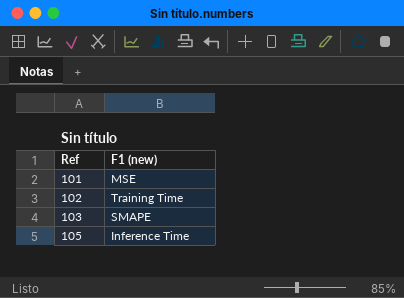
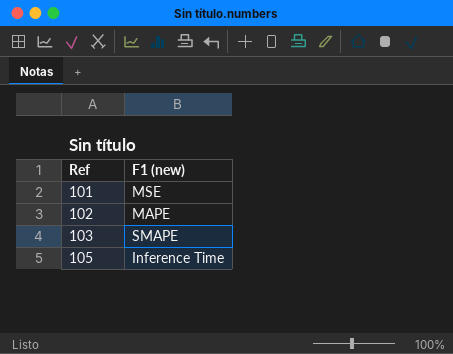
102 | F1 (new): Training Time -> MAPE

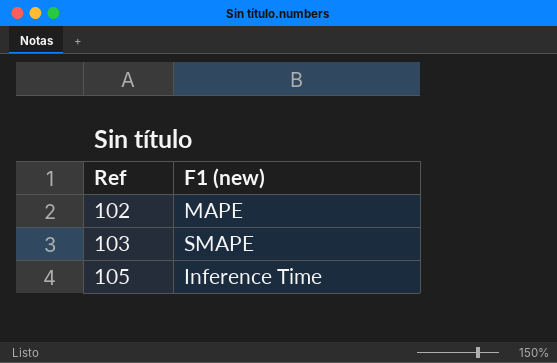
row 101: MSE -> none

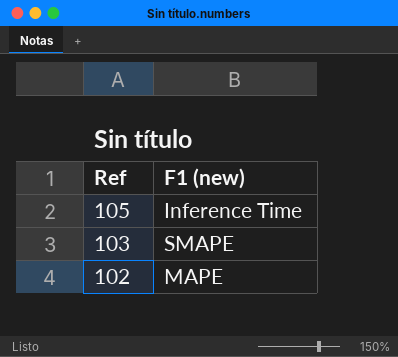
row order: Ref ascending -> Ref descending

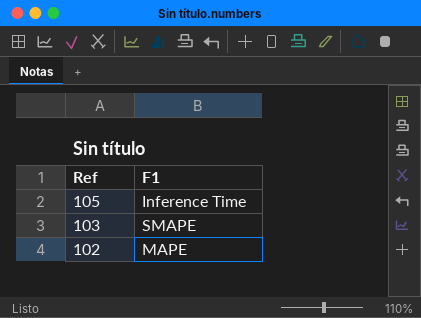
column name: F1 (new) -> F1

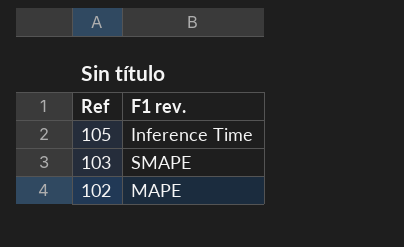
column name: F1 -> F1 rev.

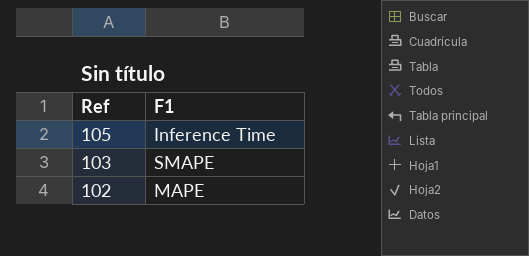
column name: F1 rev. -> F1

